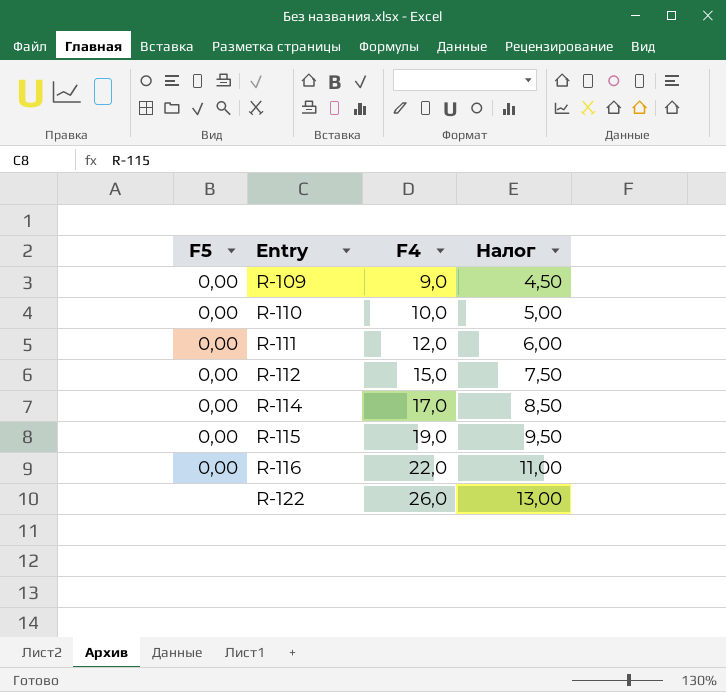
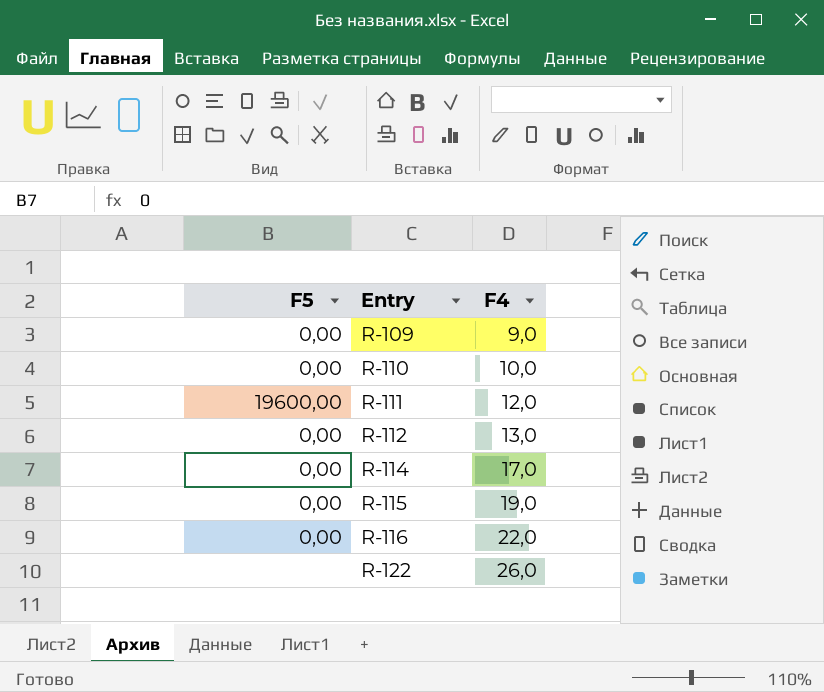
column Налог | formula: [F4] * 0,5 -> none
R-111 | F5: 0,00 -> 19600,00
R-112 | F4: 15,0 -> 13,0

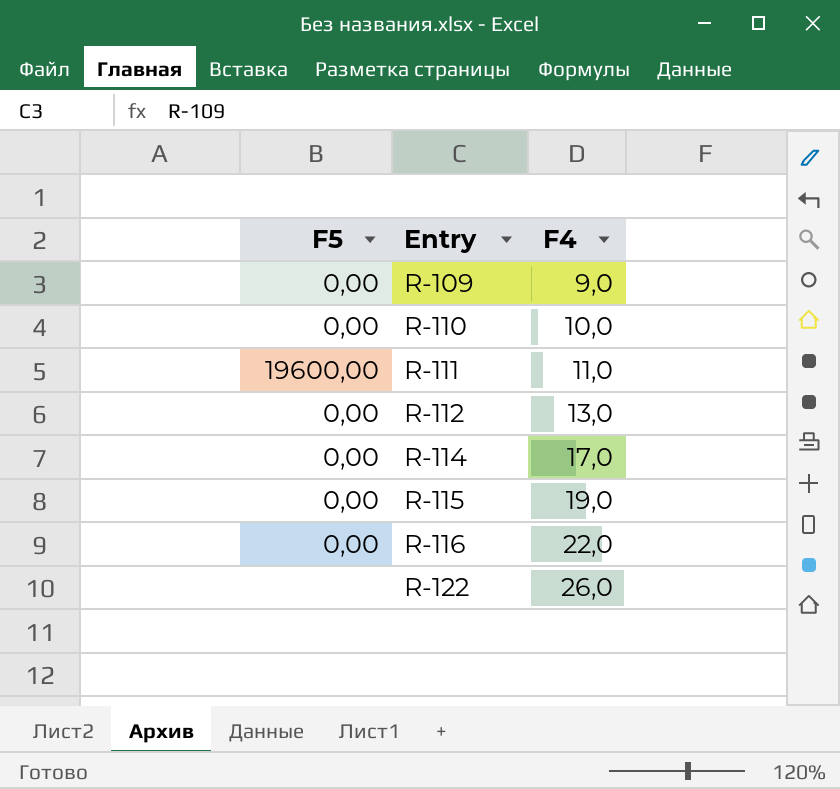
R-111 | F4: 12,0 -> 11,0

